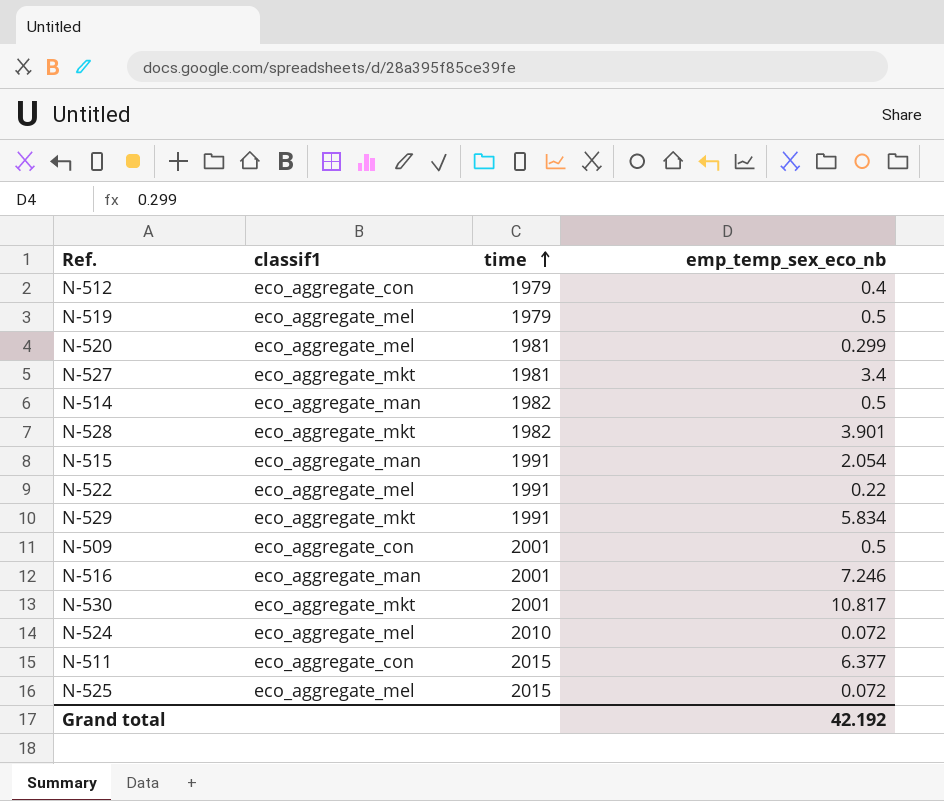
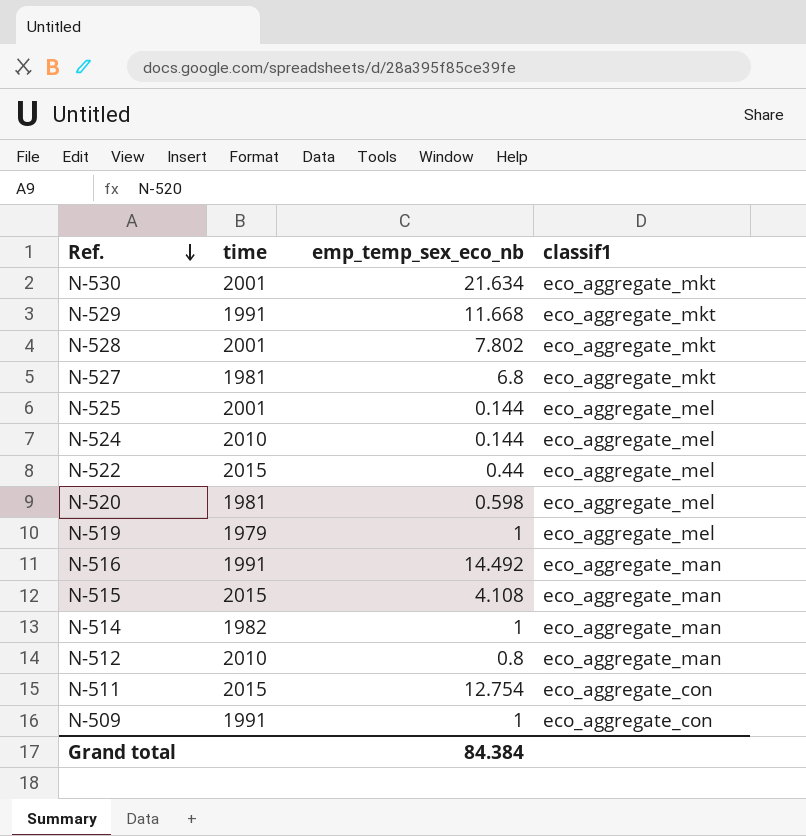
row order: time ascending -> Ref. descending
column classif1 | position: 2 -> 4
N-530 | emp_temp_sex_eco_nb: 10.817 -> 21.634
N-529 | emp_temp_sex_eco_nb: 5.834 -> 11.668
N-528 | time: 1982 -> 2001
N-528 | emp_temp_sex_eco_nb: 3.901 -> 7.802
N-527 | emp_temp_sex_eco_nb: 3.4 -> 6.8
N-525 | time: 2015 -> 2001
N-525 | emp_temp_sex_eco_nb: 0.072 -> 0.144
N-524 | emp_temp_sex_eco_nb: 0.072 -> 0.144
N-522 | time: 1991 -> 2015
N-522 | emp_temp_sex_eco_nb: 0.22 -> 0.44
N-520 | emp_temp_sex_eco_nb: 0.299 -> 0.598
N-519 | emp_temp_sex_eco_nb: 0.5 -> 1
N-516 | time: 2001 -> 1991
N-516 | emp_temp_sex_eco_nb: 7.246 -> 14.492
N-515 | time: 1991 -> 2015
N-515 | emp_temp_sex_eco_nb: 2.054 -> 4.108
N-514 | emp_temp_sex_eco_nb: 0.5 -> 1
N-512 | time: 1979 -> 2010
N-512 | emp_temp_sex_eco_nb: 0.4 -> 0.8
N-512 | classif1: eco_aggregate_con -> eco_aggregate_man
N-511 | emp_temp_sex_eco_nb: 6.377 -> 12.754
N-509 | time: 2001 -> 1991
N-509 | emp_temp_sex_eco_nb: 0.5 -> 1
Grand total | emp_temp_sex_eco_nb: 42.192 -> 84.384

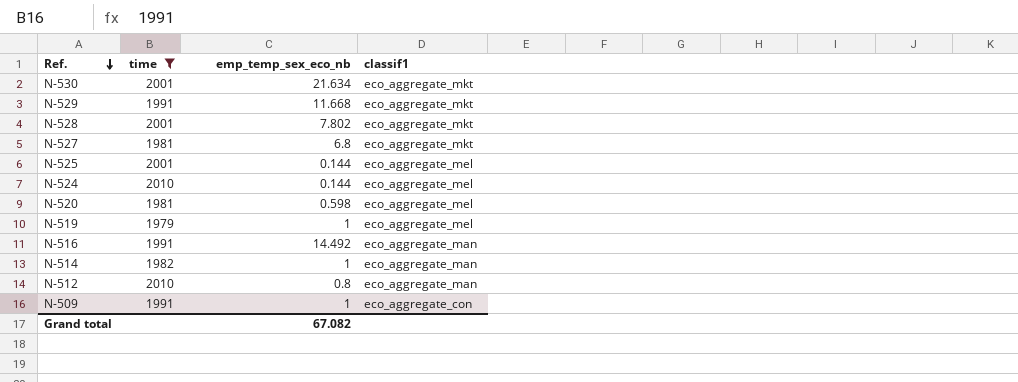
filter: none -> time != 2015
Grand total | emp_temp_sex_eco_nb: 84.384 -> 67.082

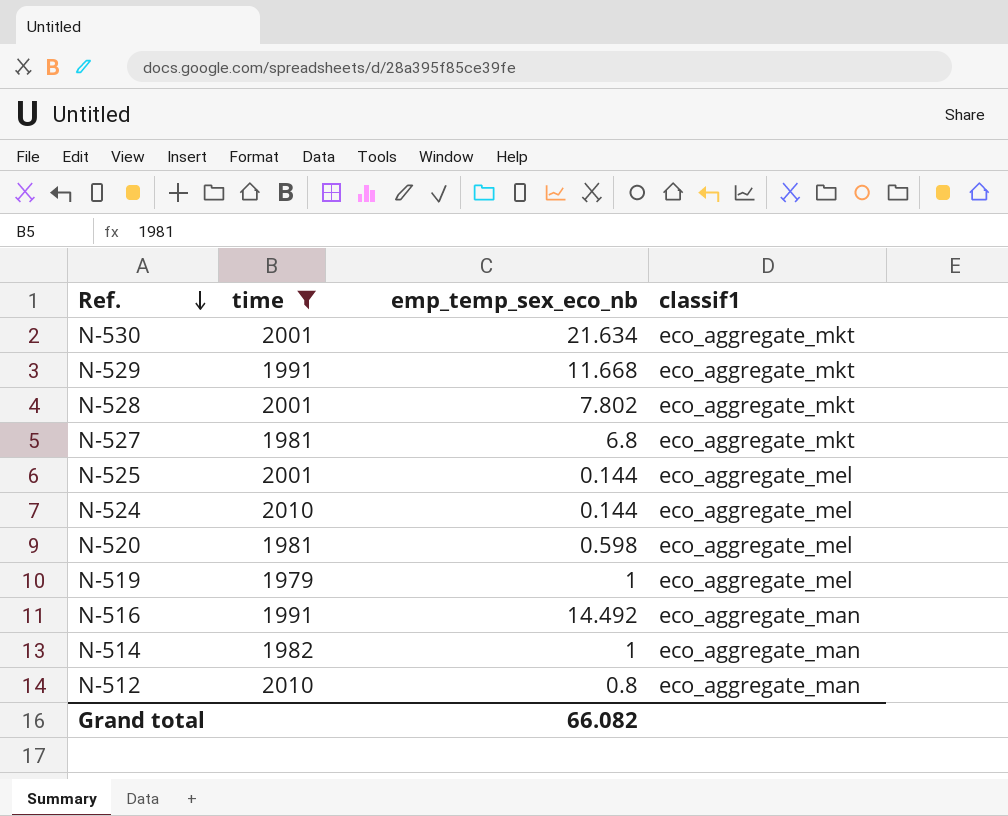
row N-509: 1991 | 1 | eco_aggregate_con -> none
Grand total | emp_temp_sex_eco_nb: 67.082 -> 66.082

